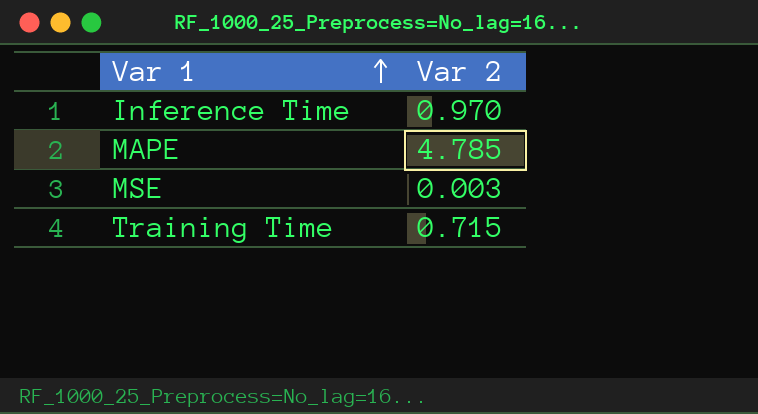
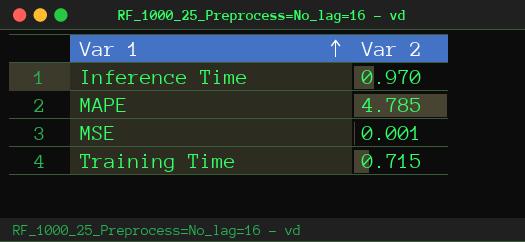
MSE | Var 2: 0.003 -> 0.001

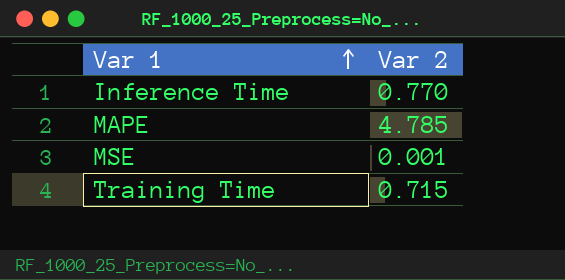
Inference Time | Var 2: 0.970 -> 0.770

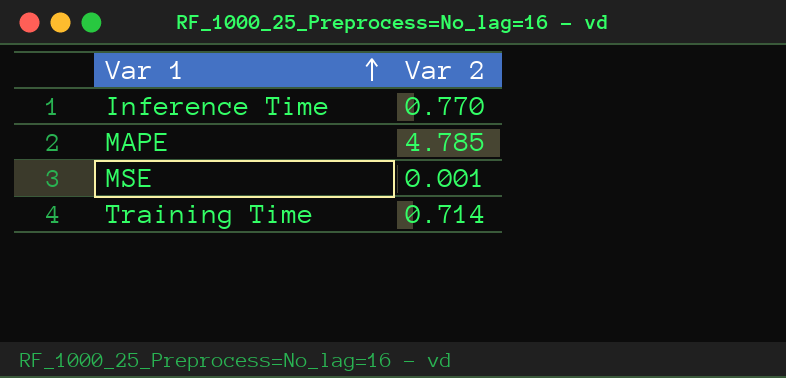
Training Time | Var 2: 0.715 -> 0.714

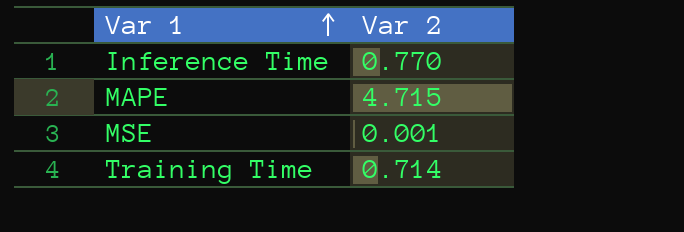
MAPE | Var 2: 4.785 -> 4.715

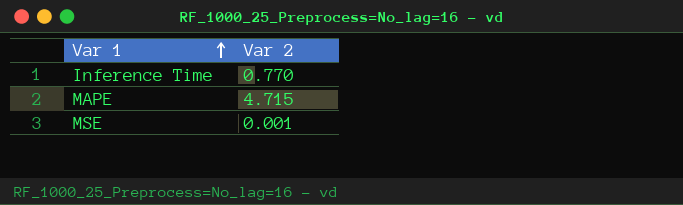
row Training Time: 0.714 -> none

